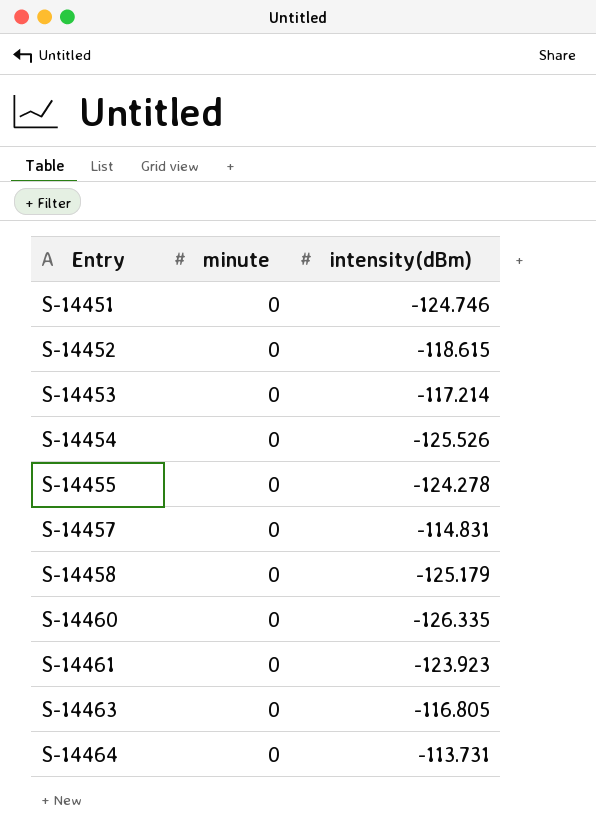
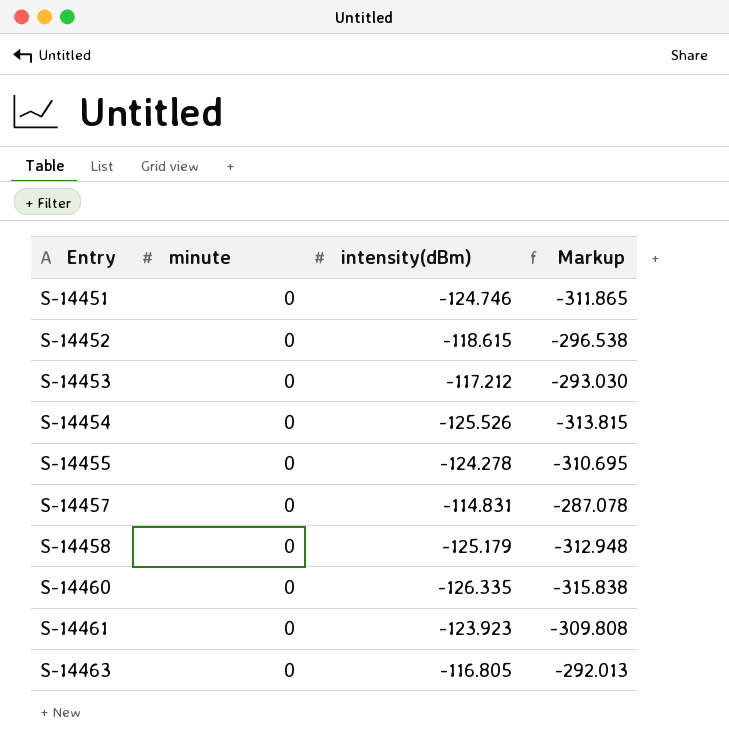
column Markup | formula: none -> [intensity(dBm)] * 2.5
row S-14464: 0 | -113.731 -> none
S-14453 | intensity(dBm): -117.214 -> -117.212

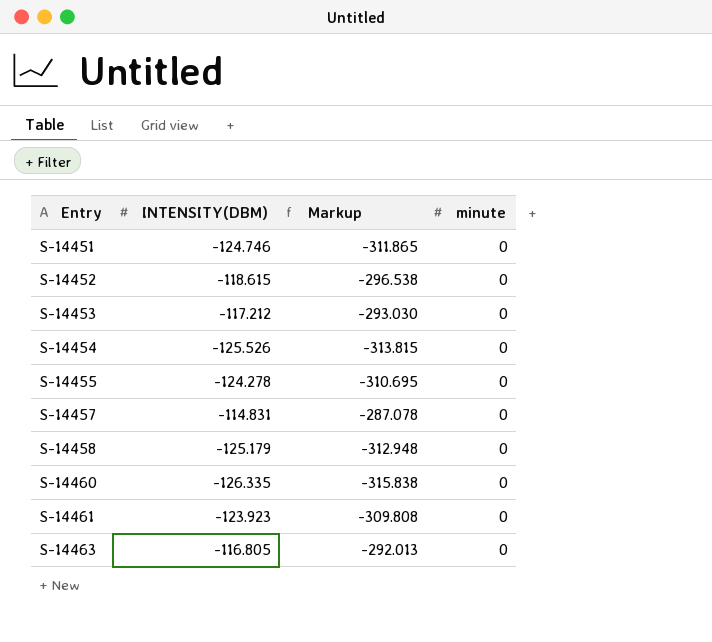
column name: intensity(dBm) -> INTENSITY(DBM)
column minute | position: 2 -> 4

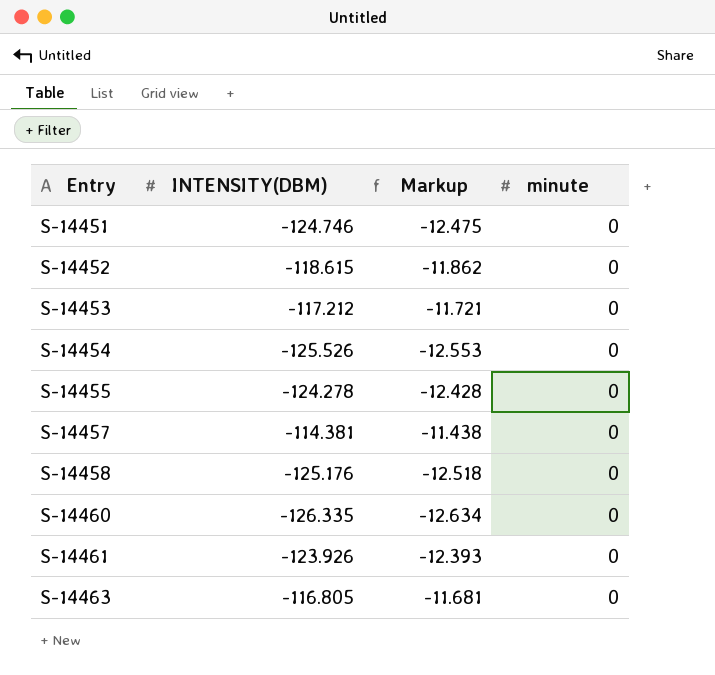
column Markup | formula: [INTENSITY(DBM)] * 2.5 -> [INTENSITY(DBM)] * 0.1
S-14457 | INTENSITY(DBM): -114.831 -> -114.381
S-14458 | INTENSITY(DBM): -125.179 -> -125.176
S-14461 | INTENSITY(DBM): -123.923 -> -123.926

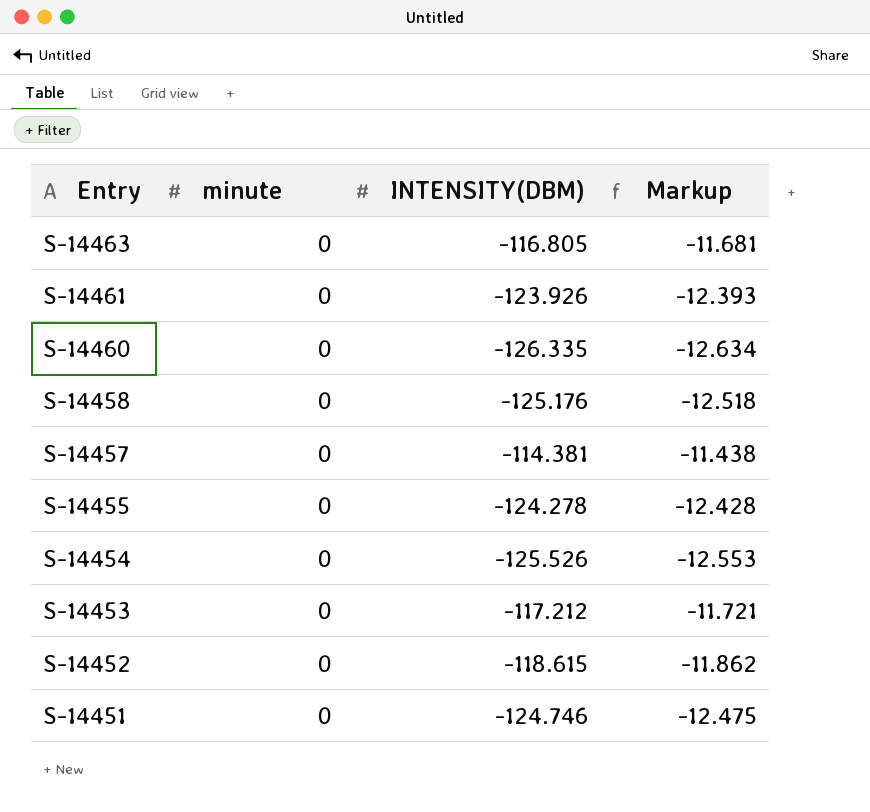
row order: Entry ascending -> Entry descending
column minute | position: 4 -> 2

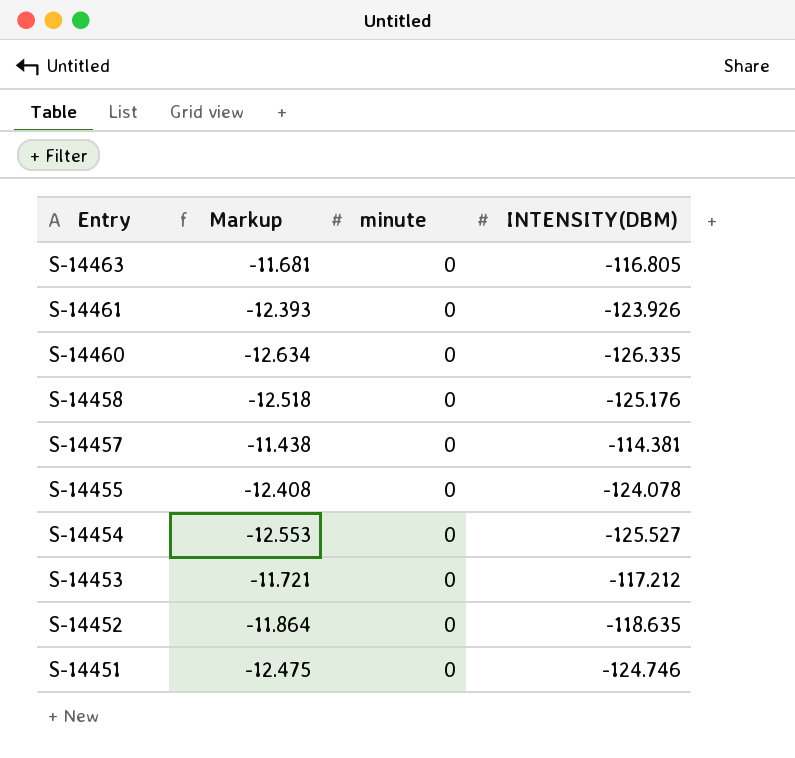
column Markup | position: 4 -> 2
S-14455 | Markup: -12.428 -> -12.408
S-14455 | INTENSITY(DBM): -124.278 -> -124.078
S-14454 | INTENSITY(DBM): -125.526 -> -125.527
S-14452 | Markup: -11.862 -> -11.864
S-14452 | INTENSITY(DBM): -118.615 -> -118.635

